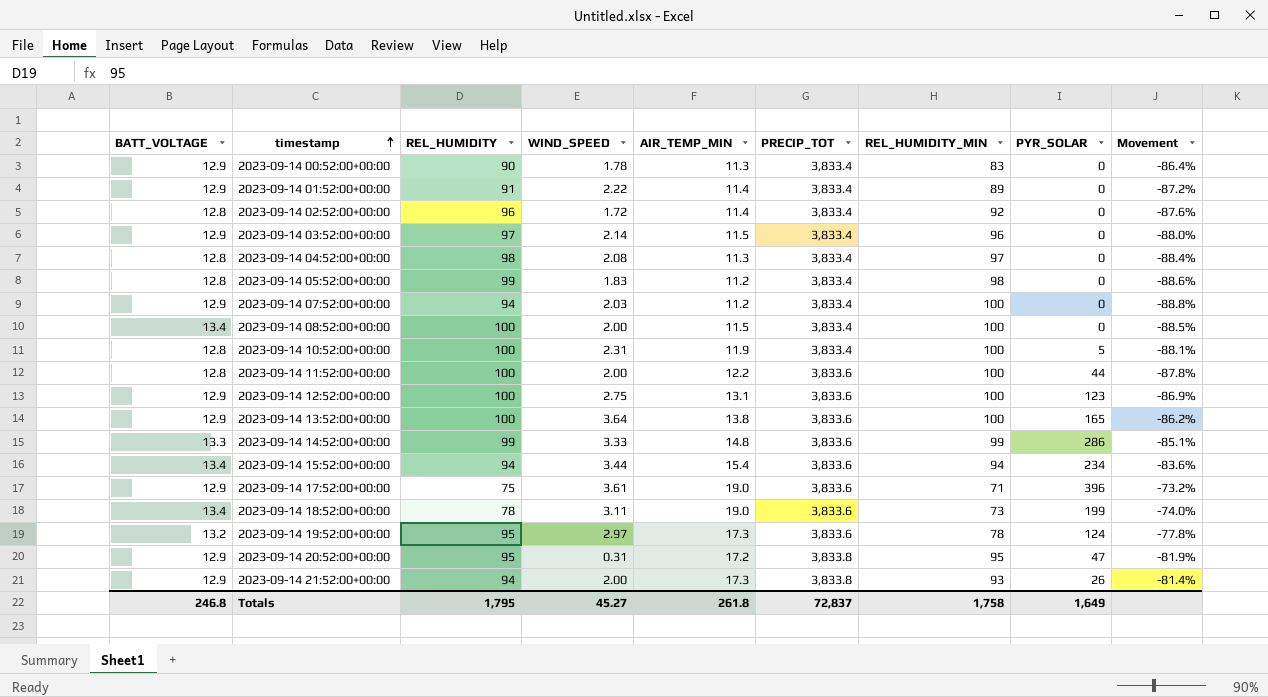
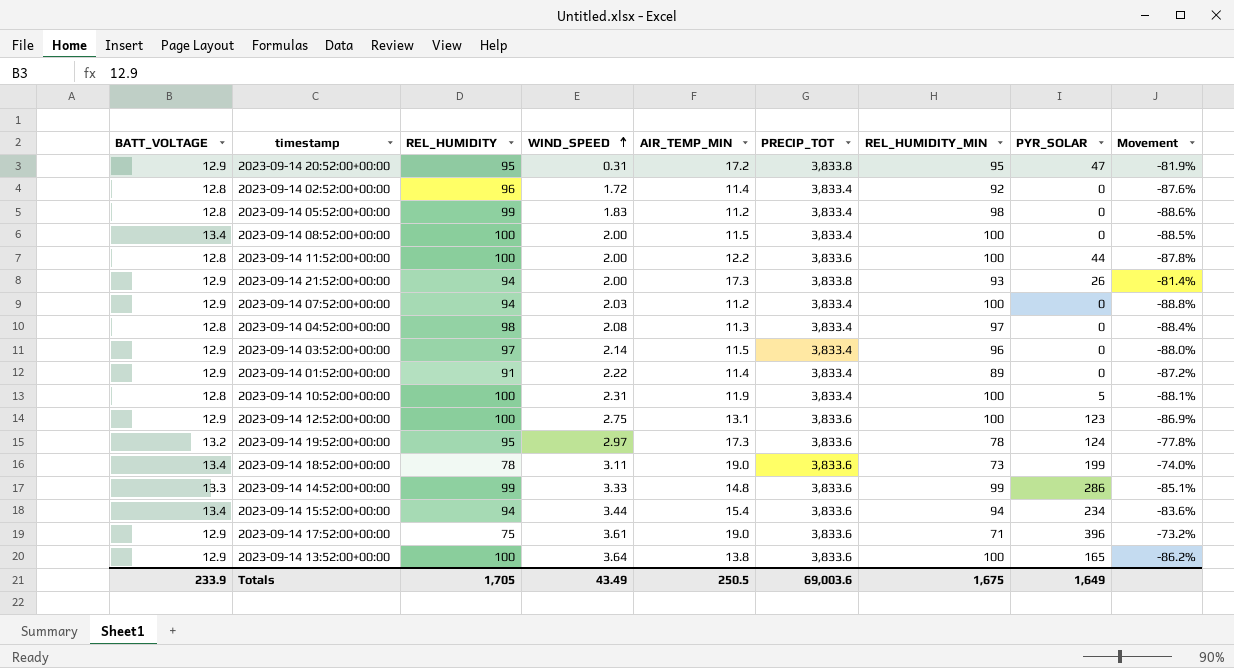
row order: timestamp ascending -> WIND_SPEED ascending
row 2023-09-14 00:52:00+00:00: 12.9 | 90 | 1.78 | 11.3 | 3,833.4 | 83 | 0 | -86.4% -> none
Totals | BATT_VOLTAGE: 246.8 -> 233.9
Totals | REL_HUMIDITY: 1,795 -> 1,705
Totals | WIND_SPEED: 45.27 -> 43.49
Totals | AIR_TEMP_MIN: 261.8 -> 250.5
Totals | PRECIP_TOT: 72,837 -> 69,003.6
Totals | REL_HUMIDITY_MIN: 1,758 -> 1,675

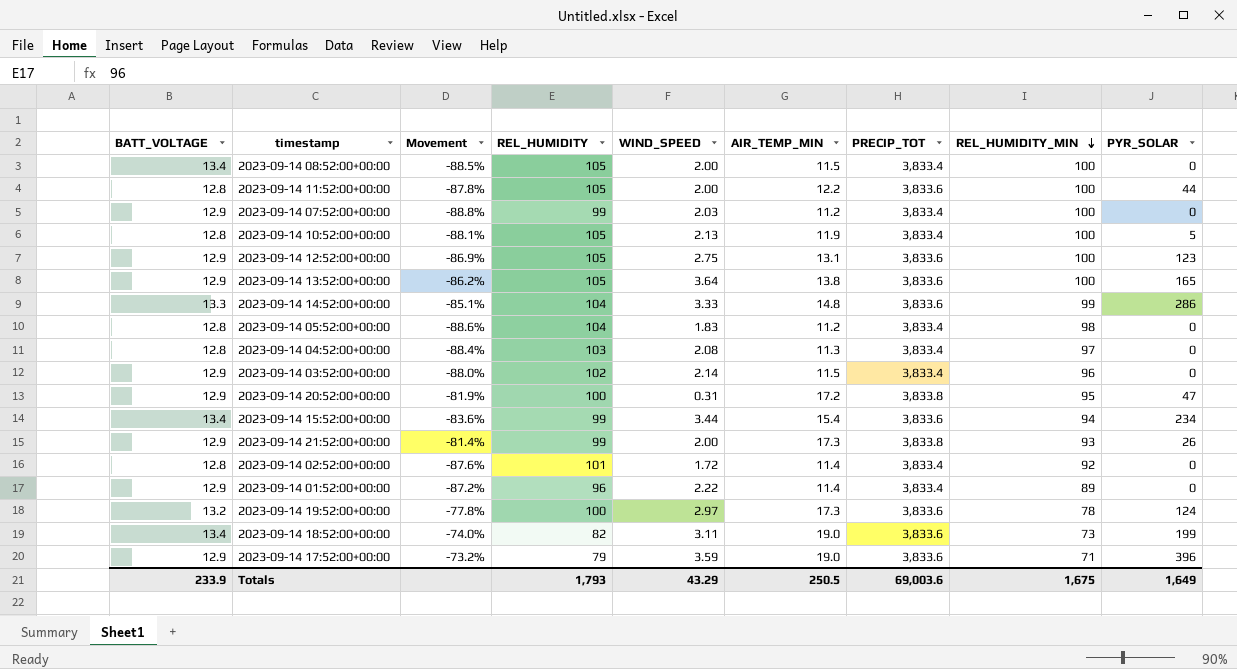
row order: WIND_SPEED ascending -> REL_HUMIDITY_MIN descending
column Movement | position: 9 -> 3
2023-09-14 08:52:00+00:00 | REL_HUMIDITY: 100 -> 105
2023-09-14 11:52:00+00:00 | REL_HUMIDITY: 100 -> 105
2023-09-14 07:52:00+00:00 | REL_HUMIDITY: 94 -> 99
2023-09-14 10:52:00+00:00 | REL_HUMIDITY: 100 -> 105
2023-09-14 10:52:00+00:00 | WIND_SPEED: 2.31 -> 2.13
2023-09-14 12:52:00+00:00 | REL_HUMIDITY: 100 -> 105
2023-09-14 13:52:00+00:00 | REL_HUMIDITY: 100 -> 105
2023-09-14 14:52:00+00:00 | REL_HUMIDITY: 99 -> 104
2023-09-14 05:52:00+00:00 | REL_HUMIDITY: 99 -> 104
2023-09-14 04:52:00+00:00 | REL_HUMIDITY: 98 -> 103
2023-09-14 03:52:00+00:00 | REL_HUMIDITY: 97 -> 102
2023-09-14 20:52:00+00:00 | REL_HUMIDITY: 95 -> 100
2023-09-14 15:52:00+00:00 | REL_HUMIDITY: 94 -> 99
2023-09-14 21:52:00+00:00 | REL_HUMIDITY: 94 -> 99
2023-09-14 02:52:00+00:00 | REL_HUMIDITY: 96 -> 101
2023-09-14 01:52:00+00:00 | REL_HUMIDITY: 91 -> 96
2023-09-14 19:52:00+00:00 | REL_HUMIDITY: 95 -> 100
2023-09-14 18:52:00+00:00 | REL_HUMIDITY: 78 -> 82
2023-09-14 17:52:00+00:00 | REL_HUMIDITY: 75 -> 79
2023-09-14 17:52:00+00:00 | WIND_SPEED: 3.61 -> 3.59
Totals | REL_HUMIDITY: 1,705 -> 1,793
Totals | WIND_SPEED: 43.49 -> 43.29

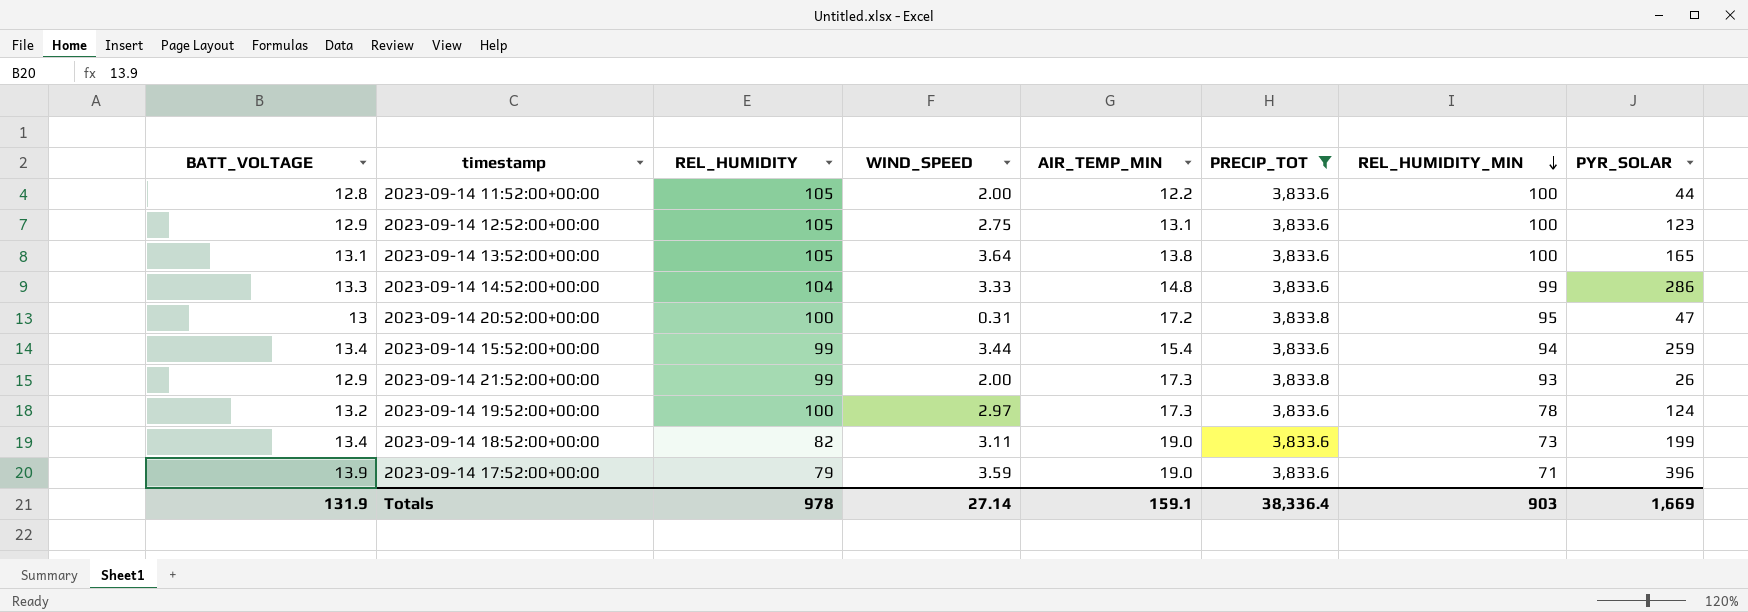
filter: none -> PRECIP_TOT != 3,833.4
column Movement | formula: ([AIR_TEMP_MIN] - [REL_HUMIDITY_MIN]) / [REL_HUMIDITY_MIN] -> none
2023-09-14 13:52:00+00:00 | BATT_VOLTAGE: 12.9 -> 13.1
2023-09-14 20:52:00+00:00 | BATT_VOLTAGE: 12.9 -> 13
2023-09-14 15:52:00+00:00 | PYR_SOLAR: 234 -> 259
2023-09-14 17:52:00+00:00 | BATT_VOLTAGE: 12.9 -> 13.9
Totals | BATT_VOLTAGE: 233.9 -> 131.9
Totals | REL_HUMIDITY: 1,793 -> 978
Totals | WIND_SPEED: 43.29 -> 27.14
Totals | AIR_TEMP_MIN: 250.5 -> 159.1
Totals | PRECIP_TOT: 69,003.6 -> 38,336.4
Totals | REL_HUMIDITY_MIN: 1,675 -> 903
Totals | PYR_SOLAR: 1,649 -> 1,669

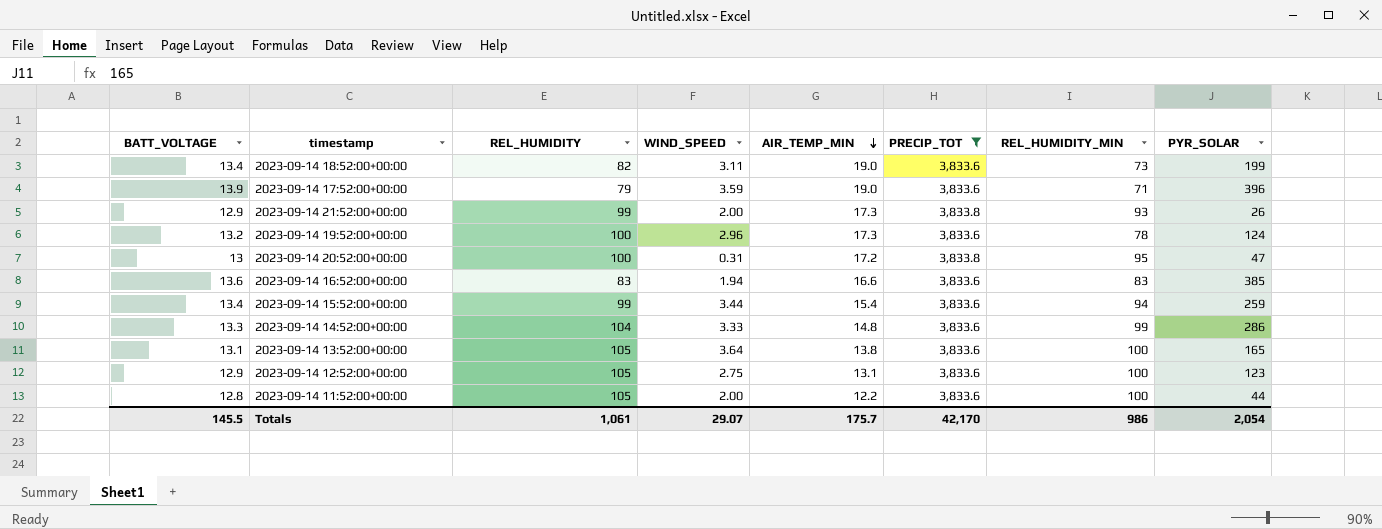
row order: REL_HUMIDITY_MIN descending -> AIR_TEMP_MIN descending
2023-09-14 19:52:00+00:00 | WIND_SPEED: 2.97 -> 2.96
row 2023-09-14 16:52:00+00:00: none -> 13.6 | 83 | 1.94 | 16.6 | 3,833.6 | 83 | 385
Totals | BATT_VOLTAGE: 131.9 -> 145.5
Totals | REL_HUMIDITY: 978 -> 1,061
Totals | WIND_SPEED: 27.14 -> 29.07
Totals | AIR_TEMP_MIN: 159.1 -> 175.7
Totals | PRECIP_TOT: 38,336.4 -> 42,170
Totals | REL_HUMIDITY_MIN: 903 -> 986
Totals | PYR_SOLAR: 1,669 -> 2,054

